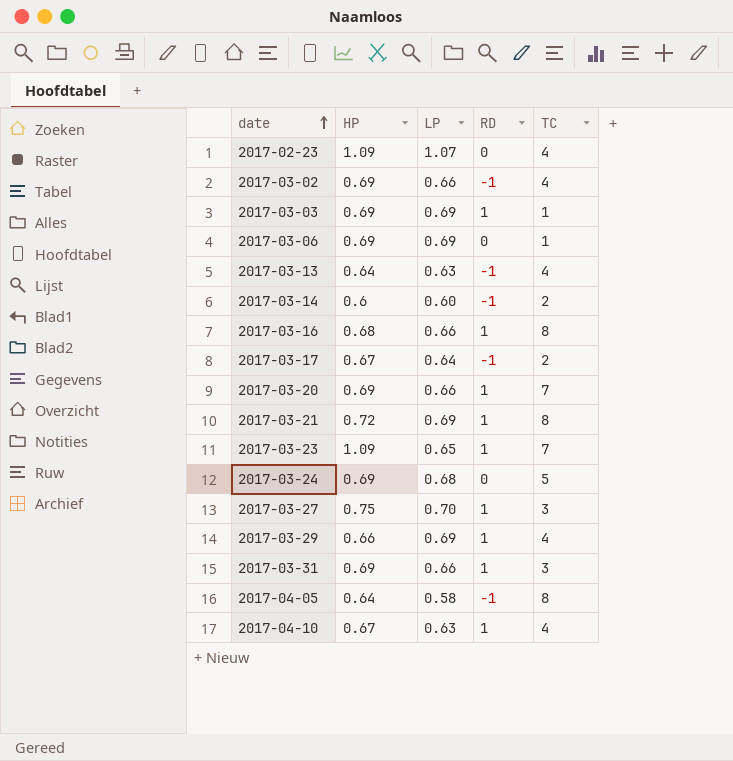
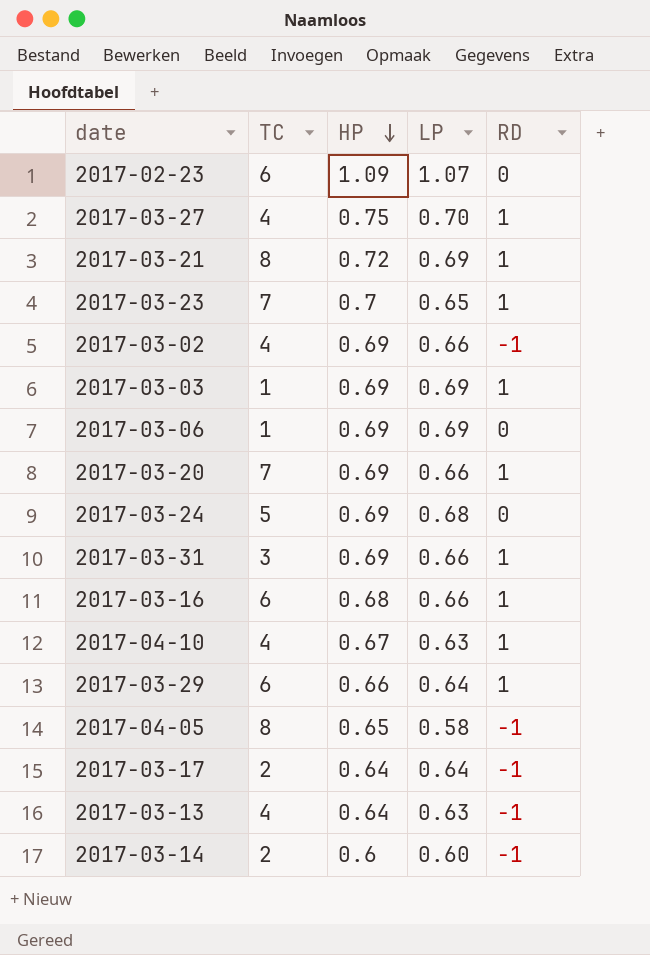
row order: date ascending -> HP descending
column TC | position: 5 -> 2
2017-02-23 | TC: 4 -> 6
2017-03-27 | TC: 3 -> 4
2017-03-23 | HP: 1.09 -> 0.7
2017-03-16 | TC: 8 -> 6
2017-03-29 | TC: 4 -> 6
2017-03-29 | LP: 0.69 -> 0.64
2017-04-05 | HP: 0.64 -> 0.65
2017-03-17 | HP: 0.67 -> 0.64

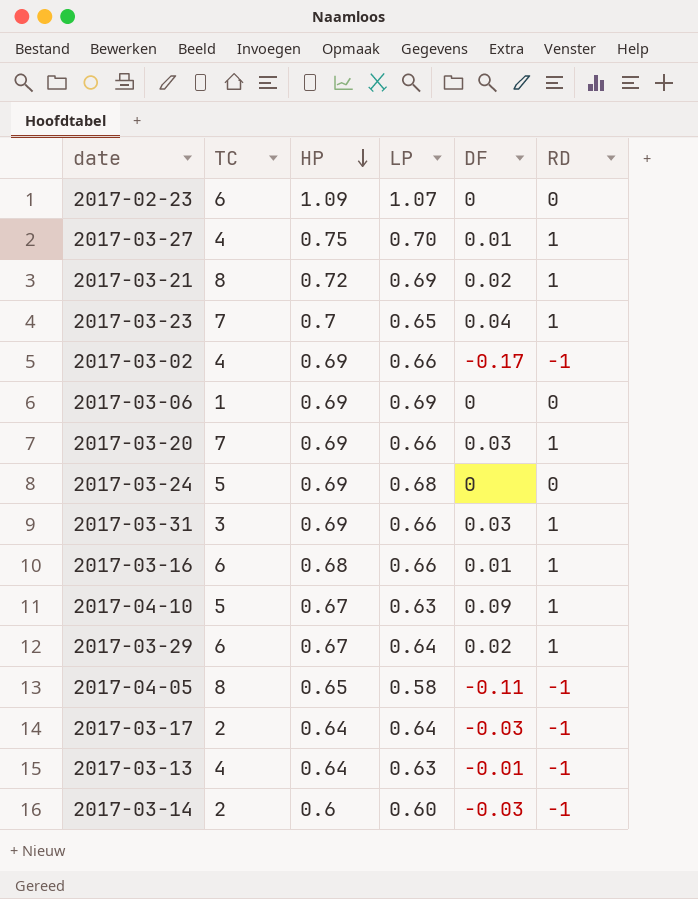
column DF | position: none -> 5
row 2017-03-03: 1 | 0.69 | 0.69 | 1 -> none
2017-04-10 | TC: 4 -> 5
2017-03-29 | HP: 0.66 -> 0.67

